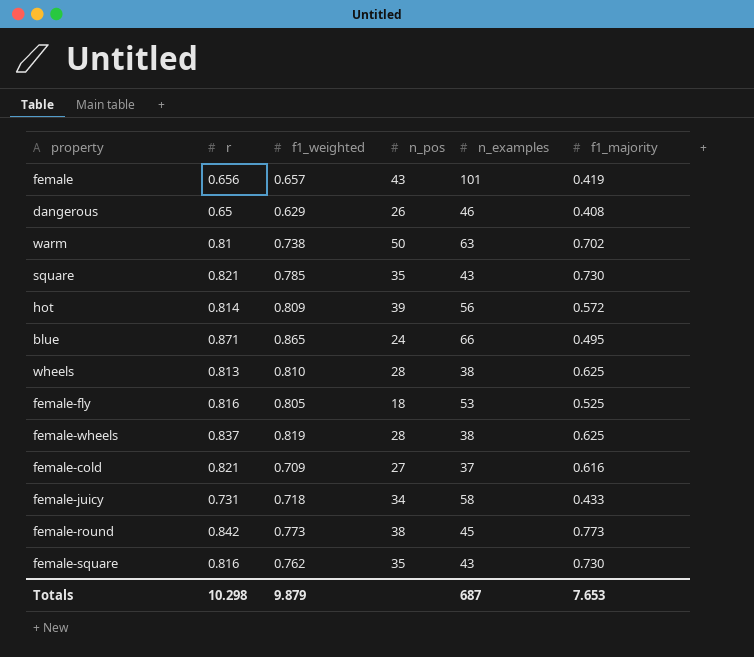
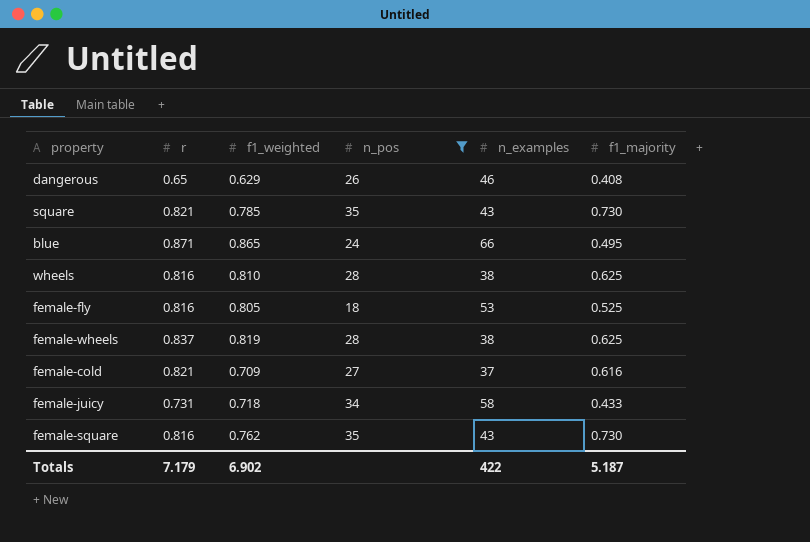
filter: none -> n_pos <= 35
wheels | r: 0.813 -> 0.816
Totals | r: 10.298 -> 7.179
Totals | f1_weighted: 9.879 -> 6.902
Totals | n_examples: 687 -> 422
Totals | f1_majority: 7.653 -> 5.187

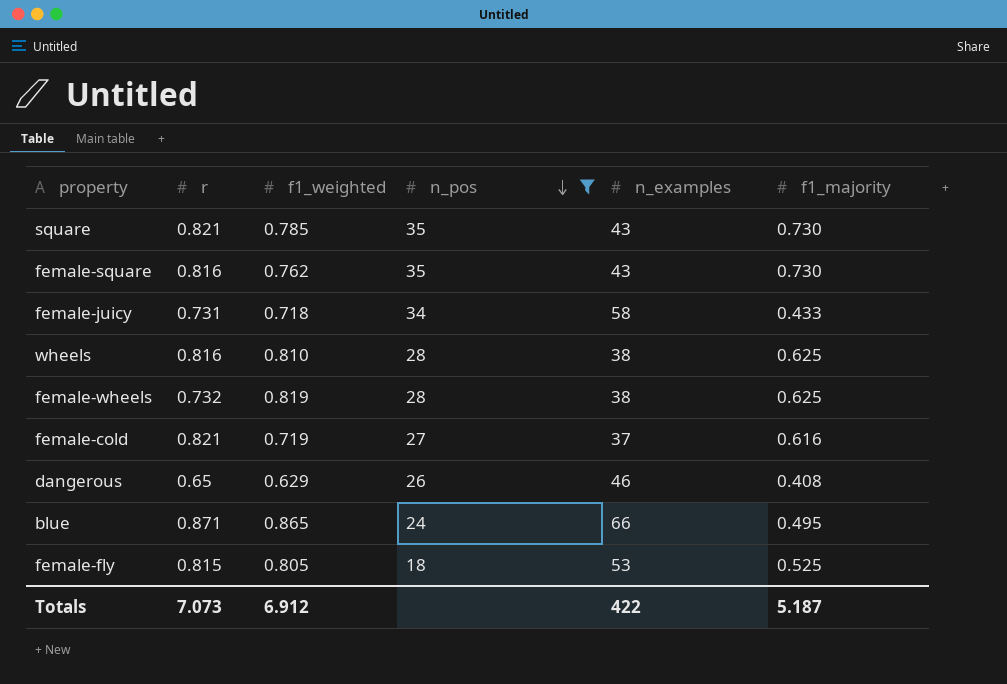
row order: none -> n_pos descending
female-wheels | r: 0.837 -> 0.732
female-cold | f1_weighted: 0.709 -> 0.719
female-fly | r: 0.816 -> 0.815
Totals | r: 7.179 -> 7.073
Totals | f1_weighted: 6.902 -> 6.912

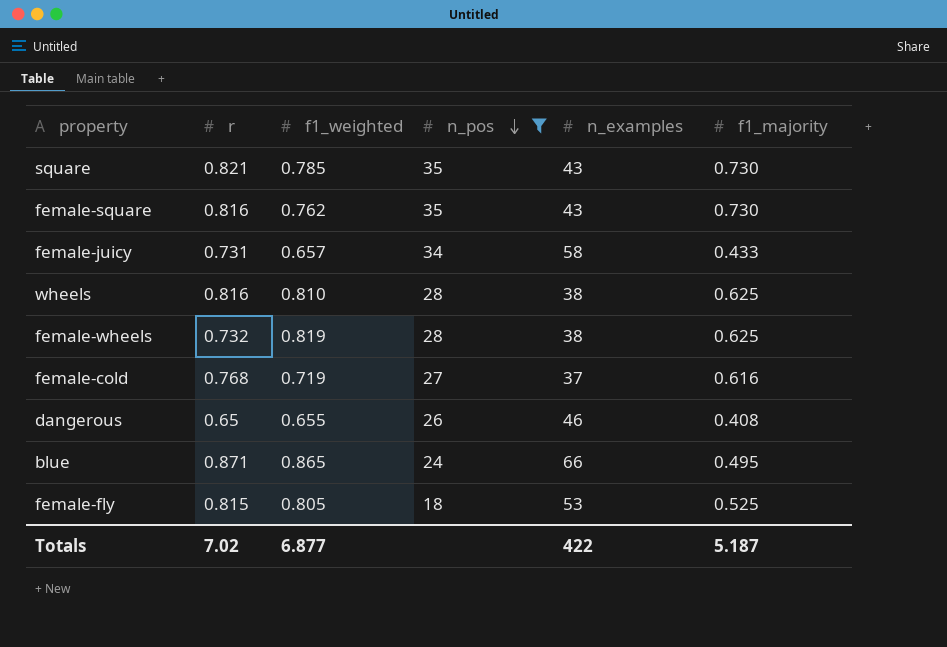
female-juicy | f1_weighted: 0.718 -> 0.657
female-cold | r: 0.821 -> 0.768
dangerous | f1_weighted: 0.629 -> 0.655
Totals | r: 7.073 -> 7.02
Totals | f1_weighted: 6.912 -> 6.877

